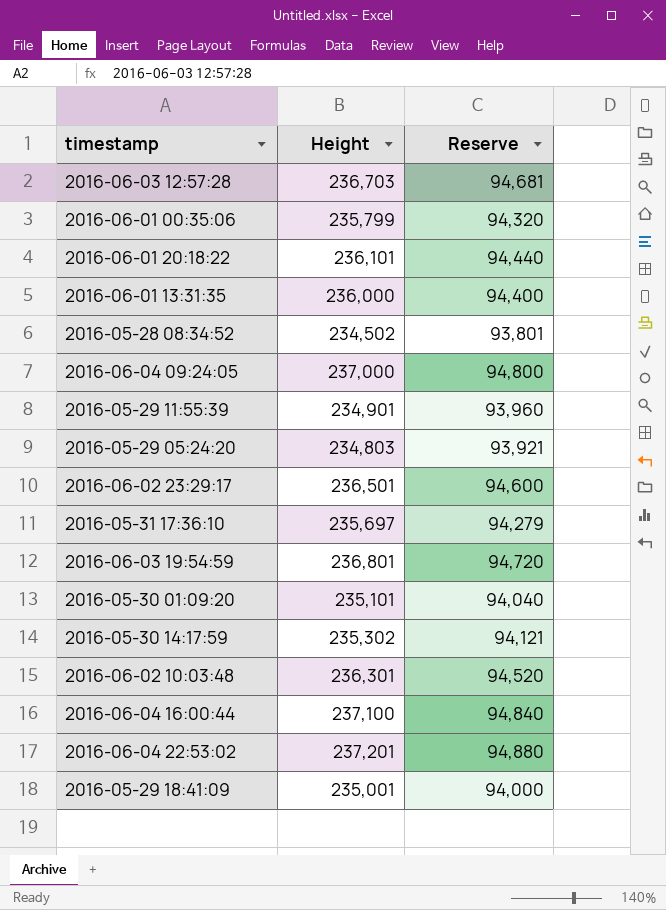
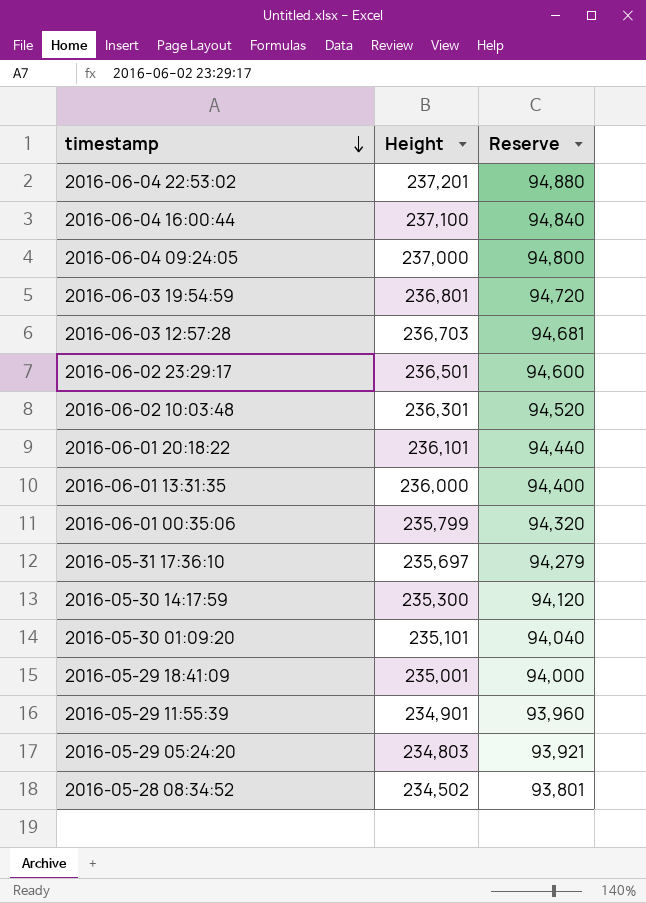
row order: none -> timestamp descending
2016-05-30 14:17:59 | Height: 235,302 -> 235,300
2016-05-30 14:17:59 | Reserve: 94,121 -> 94,120

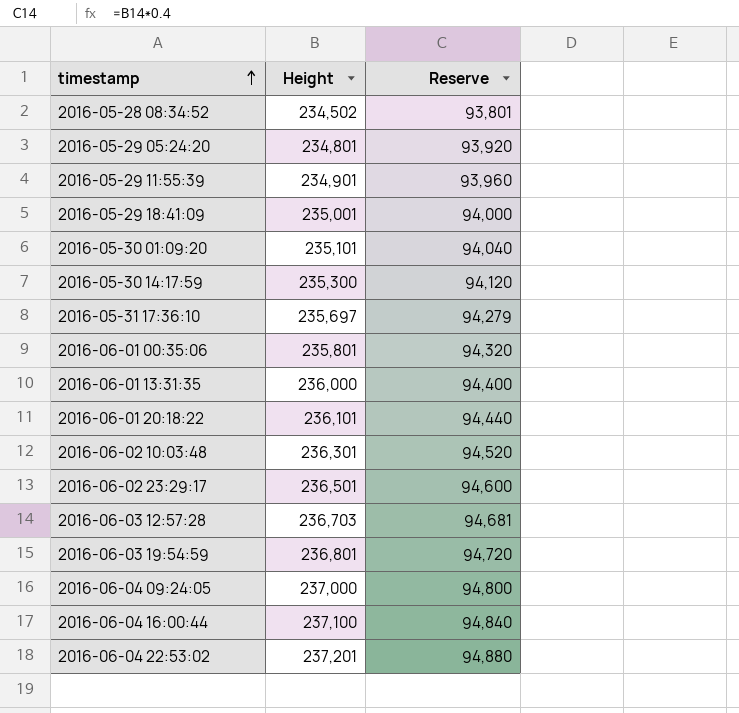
row order: timestamp descending -> timestamp ascending
2016-05-29 05:24:20 | Height: 234,803 -> 234,801
2016-05-29 05:24:20 | Reserve: 93,921 -> 93,920
2016-06-01 00:35:06 | Height: 235,799 -> 235,801

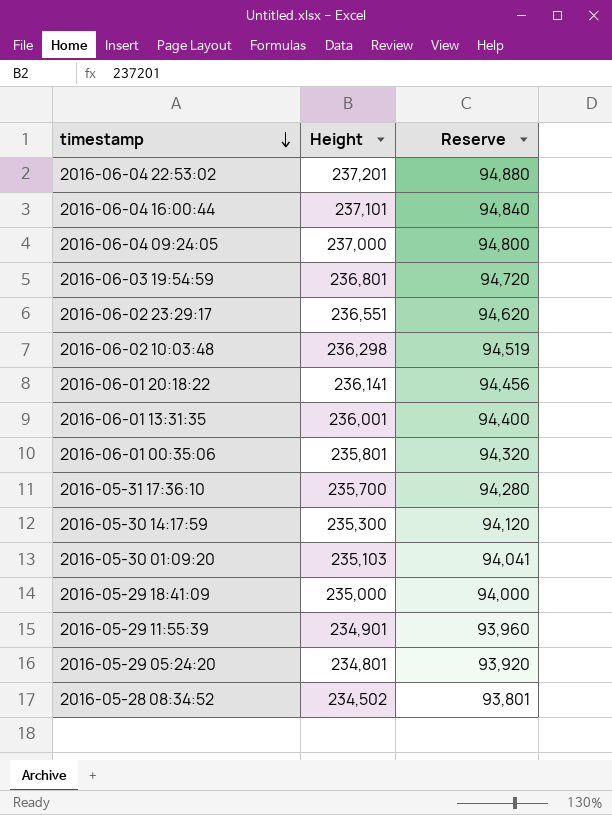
row order: timestamp ascending -> timestamp descending
row 2016-06-03 12:57:28: 236,703 | 94,681 -> none
2016-06-04 16:00:44 | Height: 237,100 -> 237,101
2016-06-02 23:29:17 | Height: 236,501 -> 236,551
2016-06-02 23:29:17 | Reserve: 94,600 -> 94,620
2016-06-02 10:03:48 | Height: 236,301 -> 236,298
2016-06-02 10:03:48 | Reserve: 94,520 -> 94,519
2016-06-01 20:18:22 | Height: 236,101 -> 236,141
2016-06-01 20:18:22 | Reserve: 94,440 -> 94,456
2016-06-01 13:31:35 | Height: 236,000 -> 236,001
2016-05-31 17:36:10 | Height: 235,697 -> 235,700
2016-05-31 17:36:10 | Reserve: 94,279 -> 94,280
2016-05-30 01:09:20 | Height: 235,101 -> 235,103
2016-05-30 01:09:20 | Reserve: 94,040 -> 94,041
2016-05-29 18:41:09 | Height: 235,001 -> 235,000

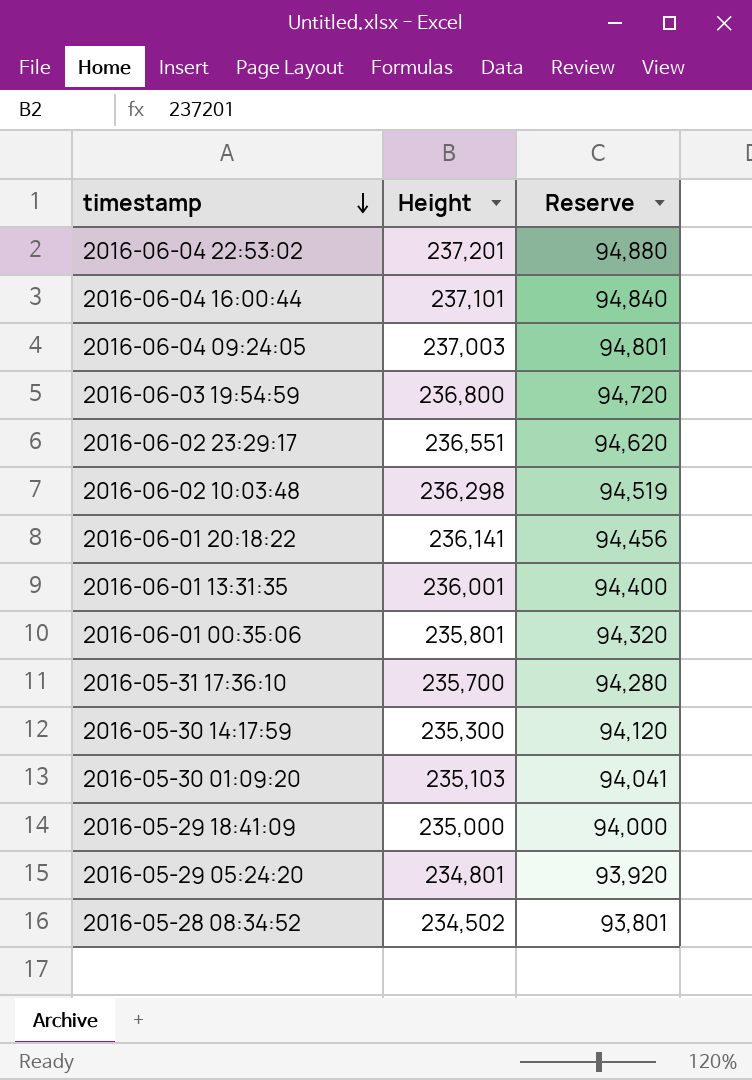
row 2016-05-29 11:55:39: 234,901 | 93,960 -> none
2016-06-04 09:24:05 | Height: 237,000 -> 237,003
2016-06-04 09:24:05 | Reserve: 94,800 -> 94,801
2016-06-03 19:54:59 | Height: 236,801 -> 236,800

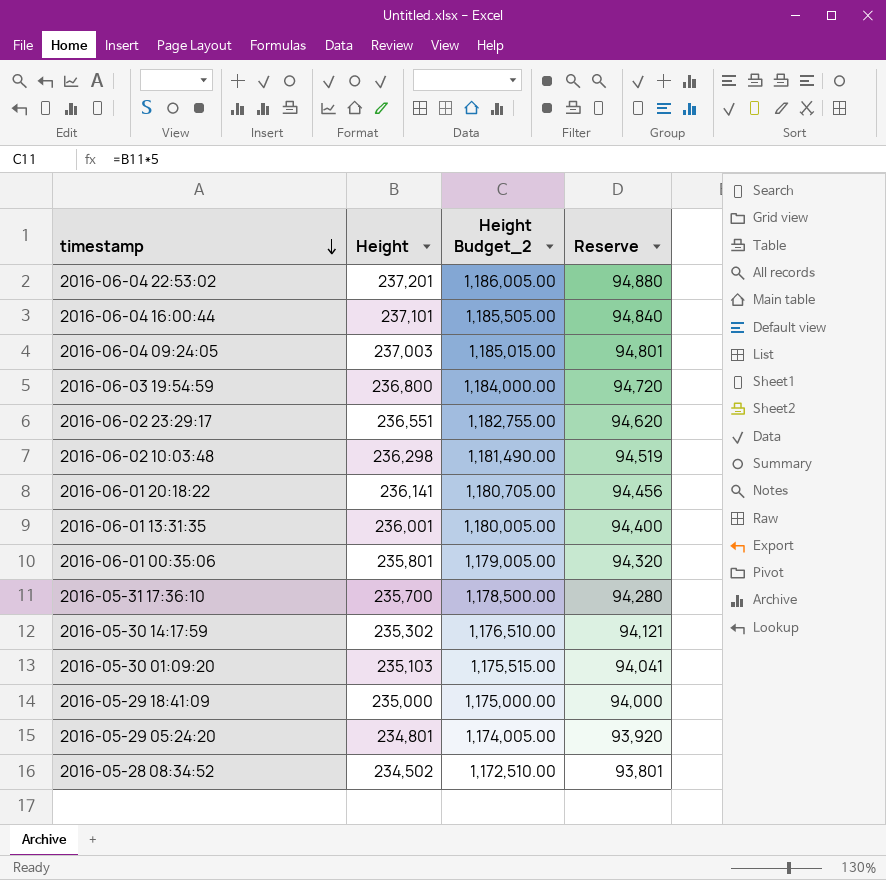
column Height Budget_2 | formula: none -> [Height] * 5
2016-05-30 14:17:59 | Height: 235,300 -> 235,302
2016-05-30 14:17:59 | Reserve: 94,120 -> 94,121

